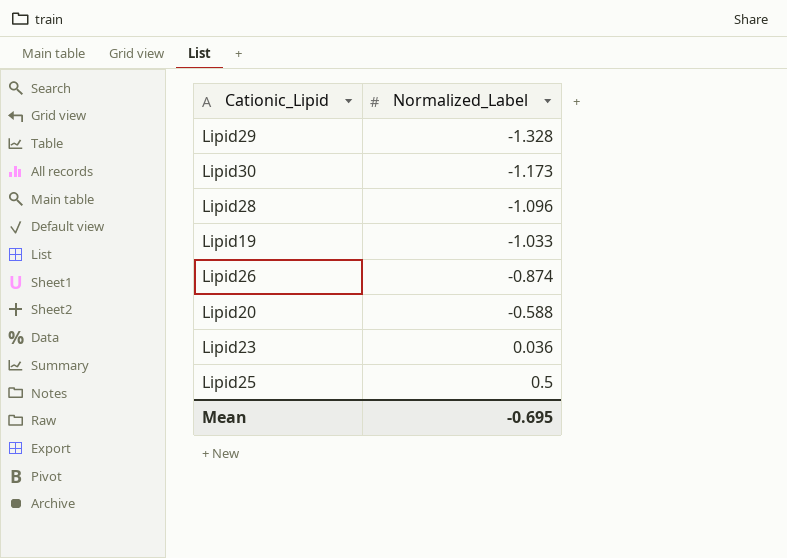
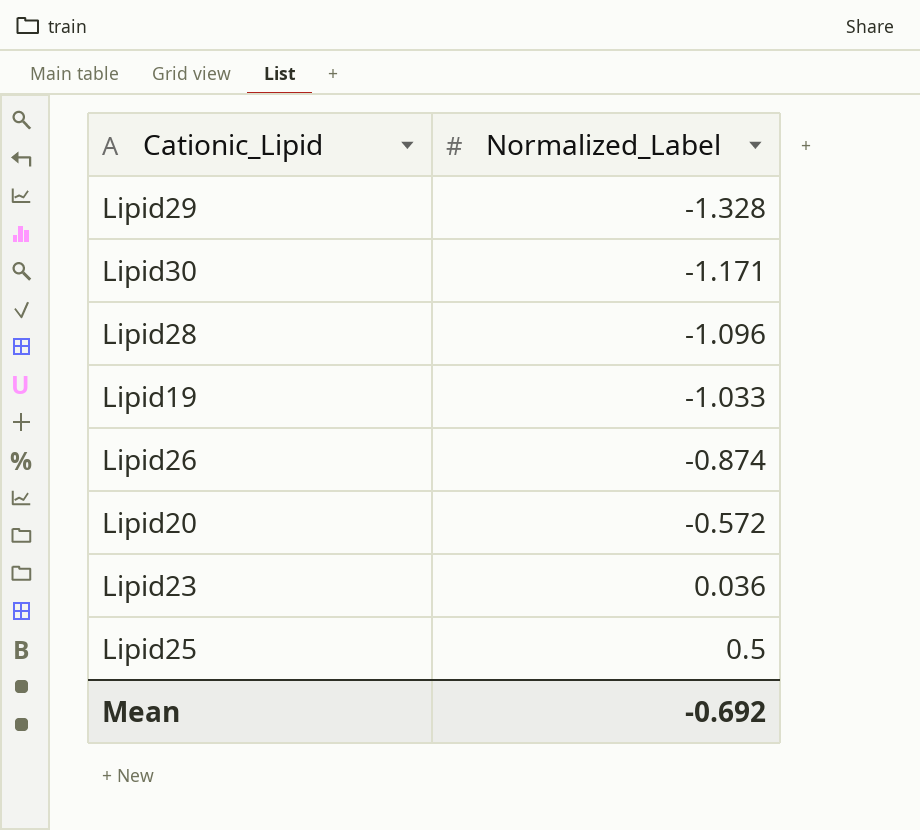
Lipid30 | Normalized_Label: -1.173 -> -1.171
Lipid20 | Normalized_Label: -0.588 -> -0.572
Mean | Normalized_Label: -0.695 -> -0.692

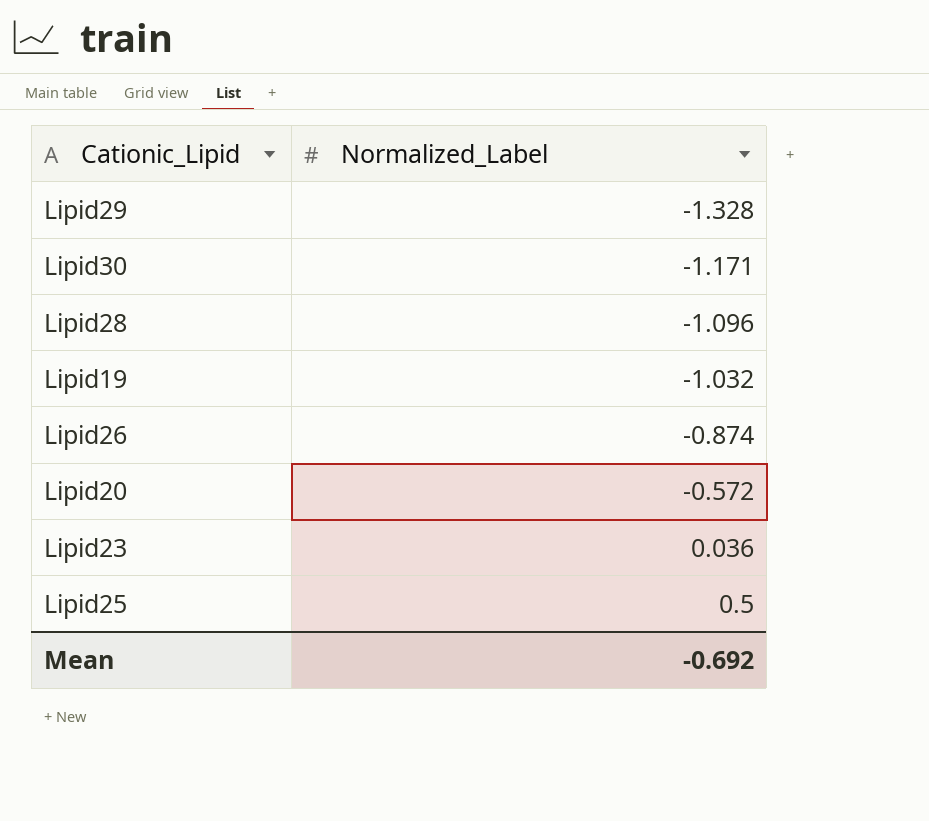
Lipid19 | Normalized_Label: -1.033 -> -1.032

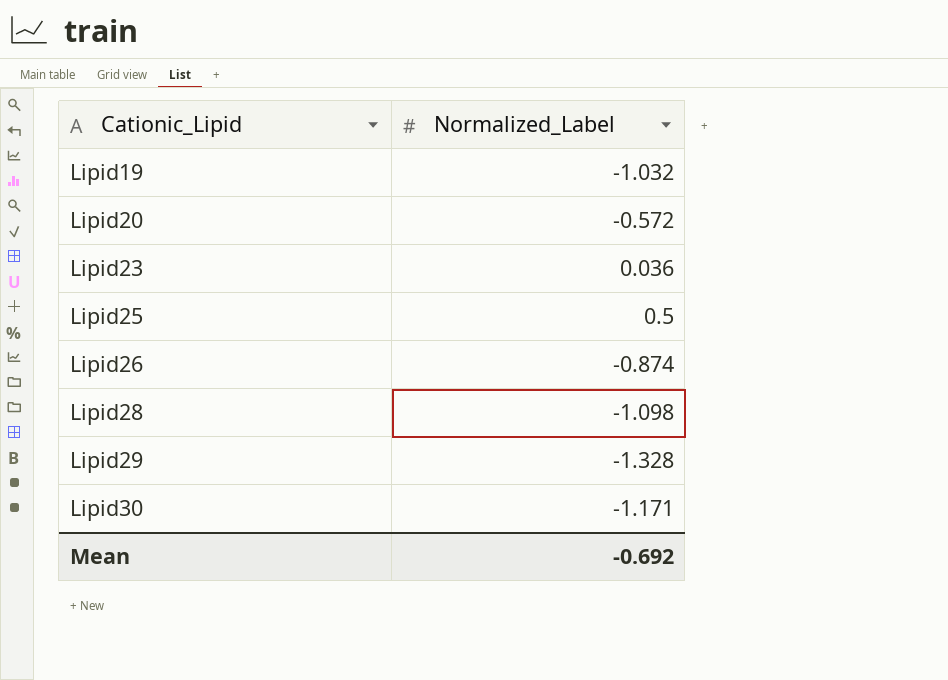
row order: Normalized_Label ascending -> Cationic_Lipid ascending
Lipid28 | Normalized_Label: -1.096 -> -1.098

